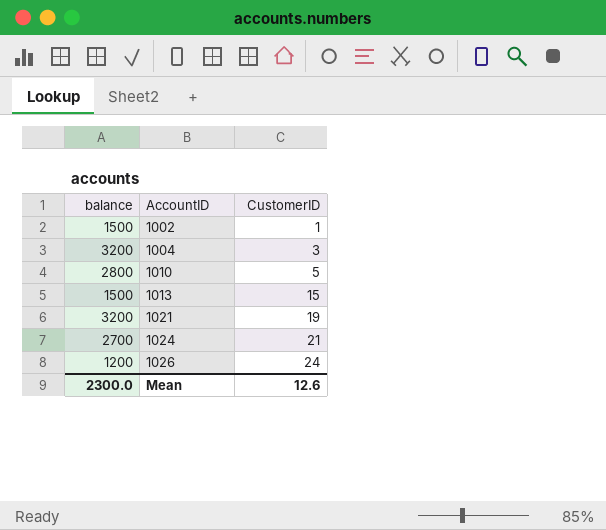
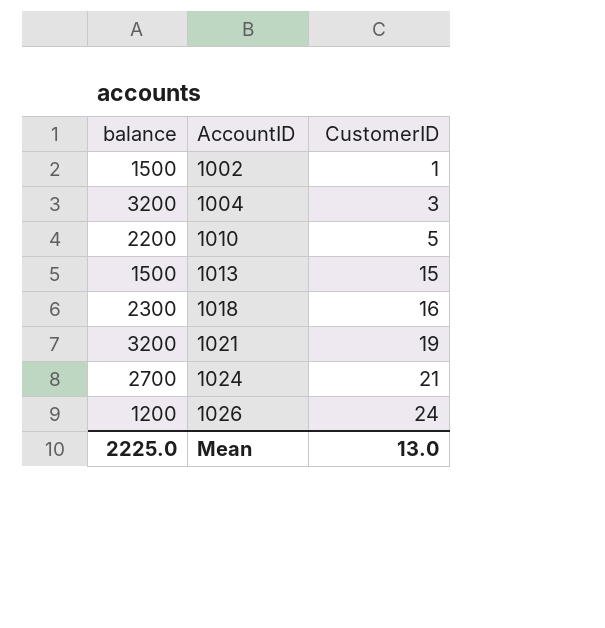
1010 | balance: 2800 -> 2200
row 1018: none -> 2300 | 16
Mean | balance: 2300.0 -> 2225.0
Mean | CustomerID: 12.6 -> 13.0

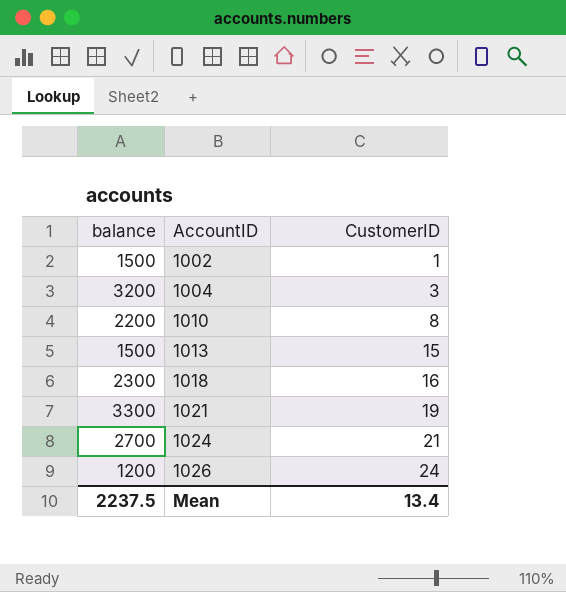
1010 | CustomerID: 5 -> 8
1021 | balance: 3200 -> 3300
Mean | balance: 2225.0 -> 2237.5
Mean | CustomerID: 13.0 -> 13.4

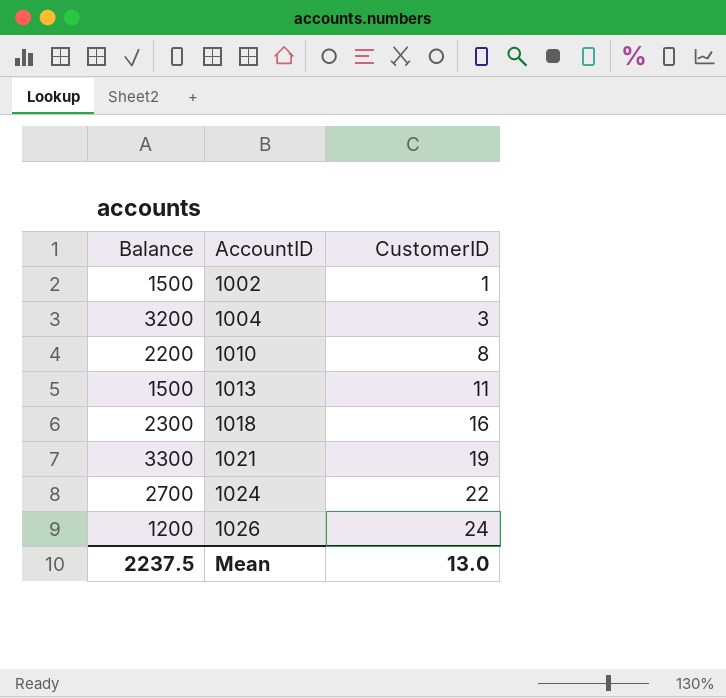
column name: balance -> Balance
1013 | CustomerID: 15 -> 11
1024 | CustomerID: 21 -> 22
Mean | CustomerID: 13.4 -> 13.0

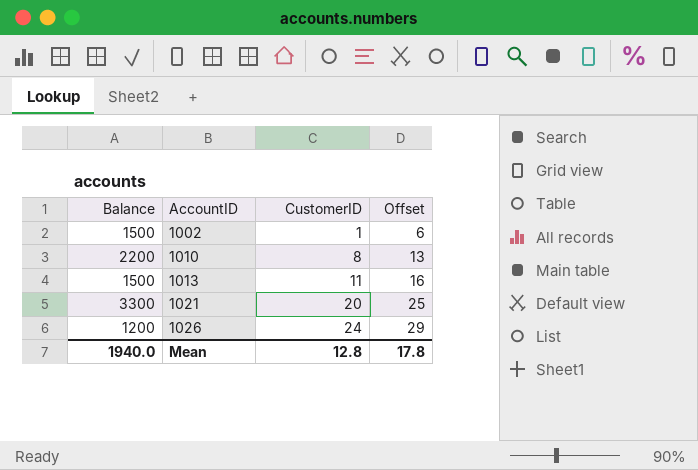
column Offset | formula: none -> [CustomerID] + 5
row 1004: 3200 | 3 -> none
row 1018: 2300 | 16 -> none
row 1024: 2700 | 22 -> none
1021 | CustomerID: 19 -> 20
Mean | Balance: 2237.5 -> 1940.0
Mean | CustomerID: 13.0 -> 12.8

